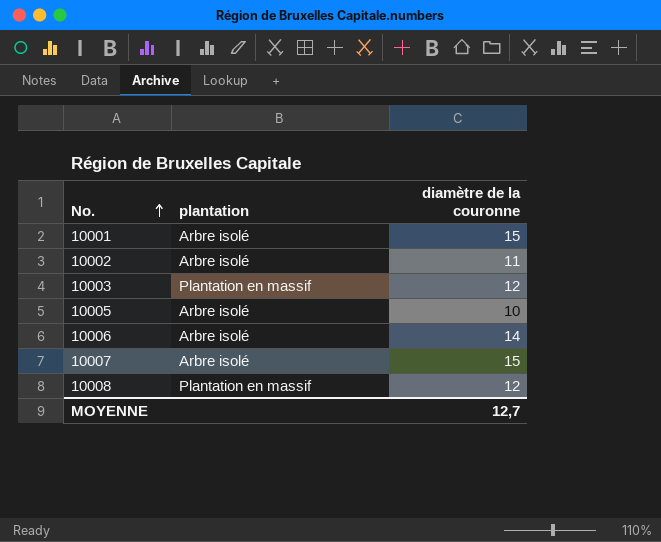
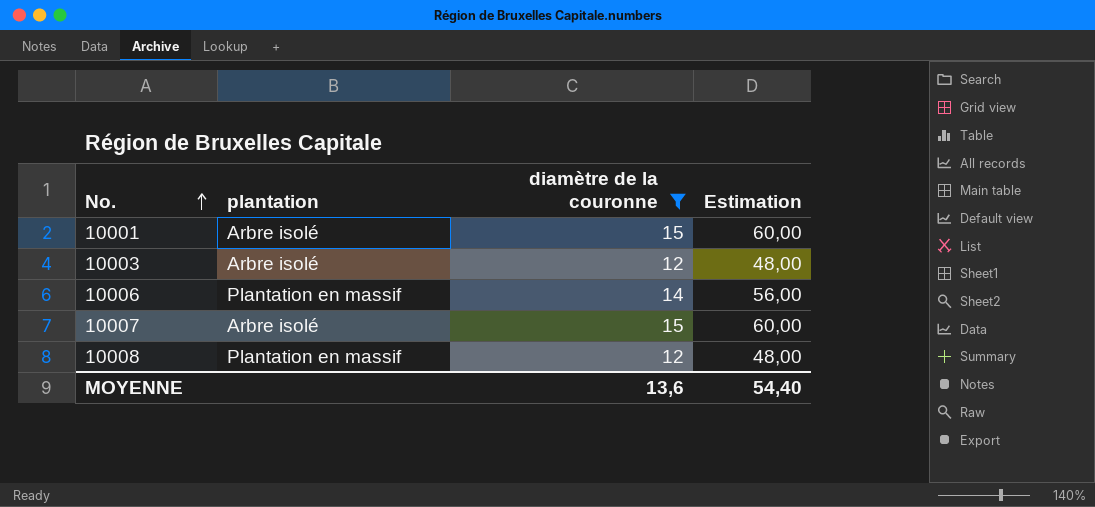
filter: none -> diamètre de la couronne >= 12
column Estimation | formula: none -> [diamètre de la couronne] * 4
10003 | plantation: Plantation en massif -> Arbre isolé
10006 | plantation: Arbre isolé -> Plantation en massif
MOYENNE | diamètre de la couronne: 12,7 -> 13,6

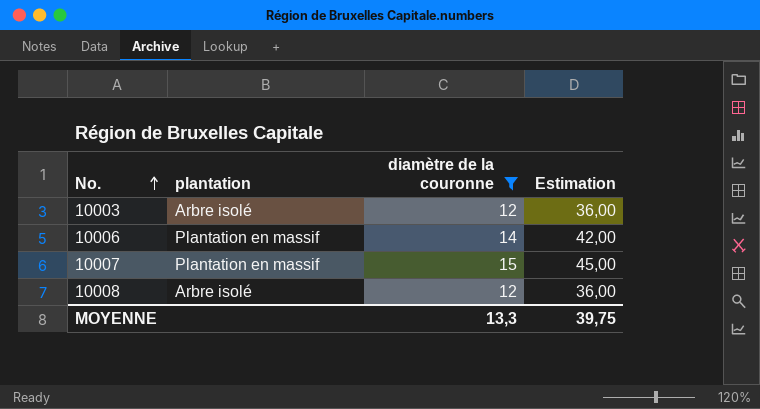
column Estimation | formula: [diamètre de la couronne] * 4 -> [diamètre de la couronne] * 3
row 10001: Arbre isolé | 15 | 60,00 -> none
10007 | plantation: Arbre isolé -> Plantation en massif
10008 | plantation: Plantation en massif -> Arbre isolé
MOYENNE | diamètre de la couronne: 13,6 -> 13,3
MOYENNE | Estimation: 54,40 -> 39,75

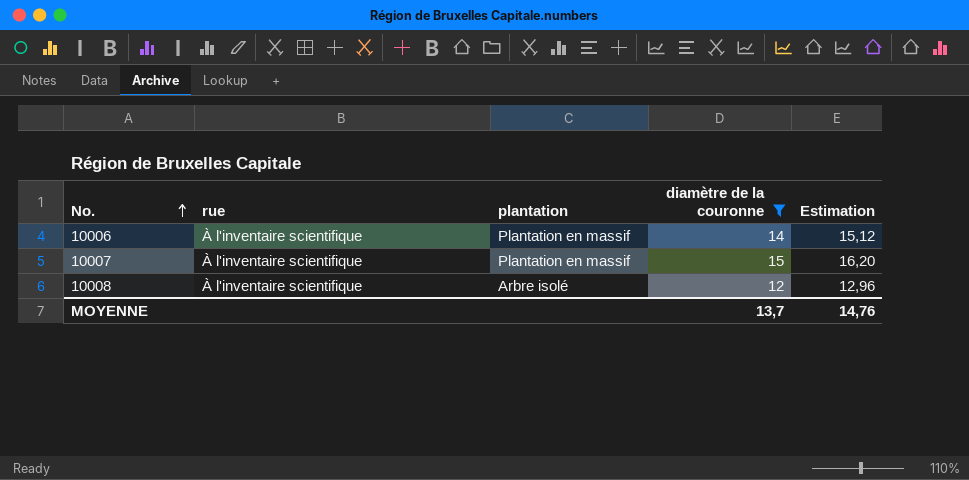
column rue | position: none -> 2
column Estimation | formula: [diamètre de la couronne] * 3 -> [diamètre de la couronne] * 1,08
row 10003: Arbre isolé | 12 | 36,00 -> none
MOYENNE | diamètre de la couronne: 13,3 -> 13,7
MOYENNE | Estimation: 39,75 -> 14,76

